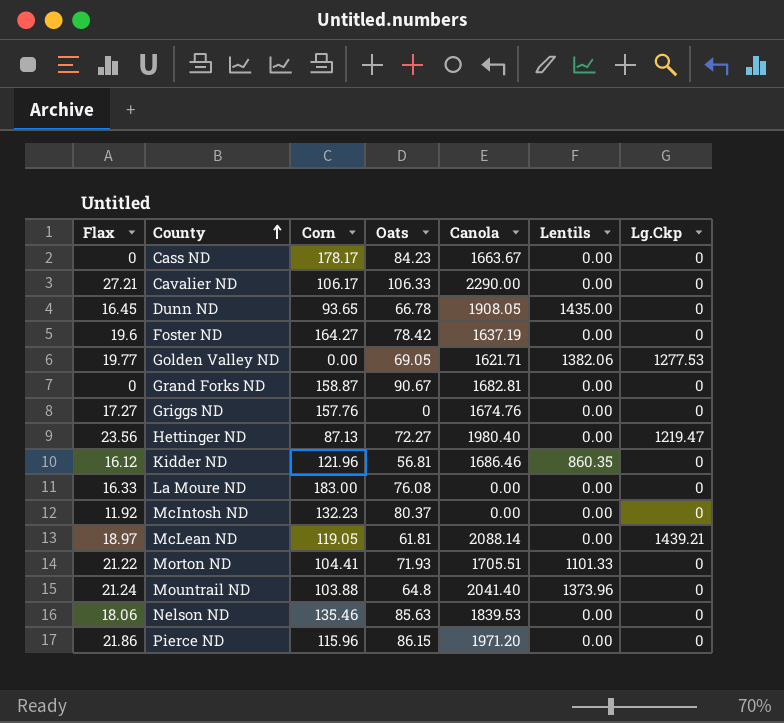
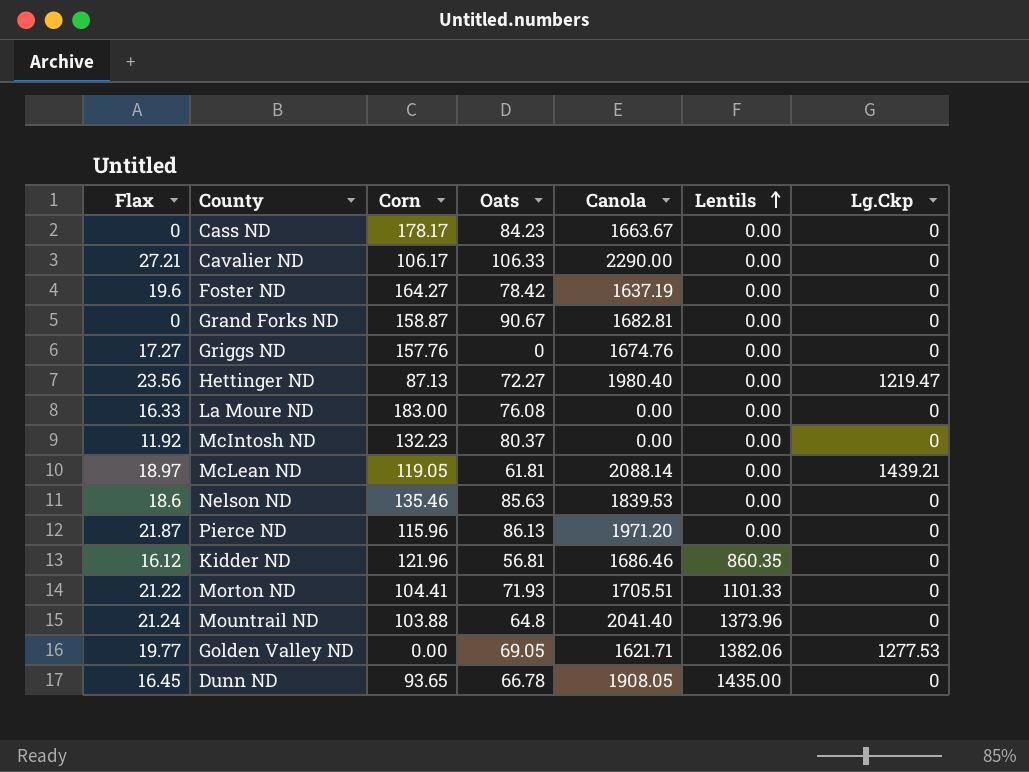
row order: County ascending -> Lentils ascending
Nelson ND | Flax: 18.06 -> 18.6
Pierce ND | Flax: 21.86 -> 21.87
Pierce ND | Oats: 86.15 -> 86.13

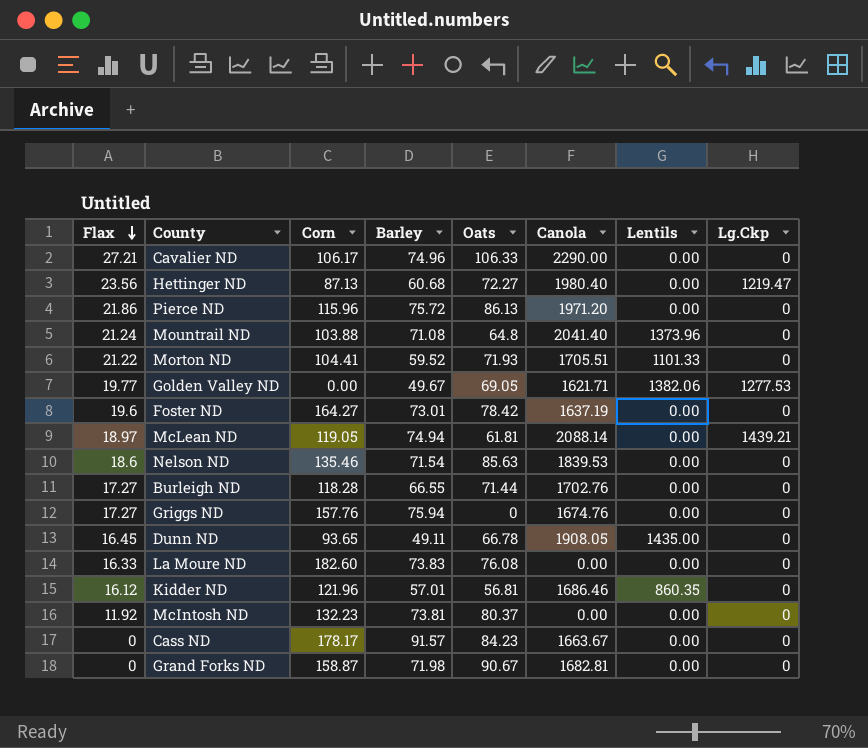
row order: Lentils ascending -> Flax descending
column Barley | position: none -> 4
Pierce ND | Flax: 21.87 -> 21.86
row Burleigh ND: none -> 17.27 | 118.28 | 66.55 | 71.44 | 1702.76 | 0.00 | 0
La Moure ND | Corn: 183.00 -> 182.60

